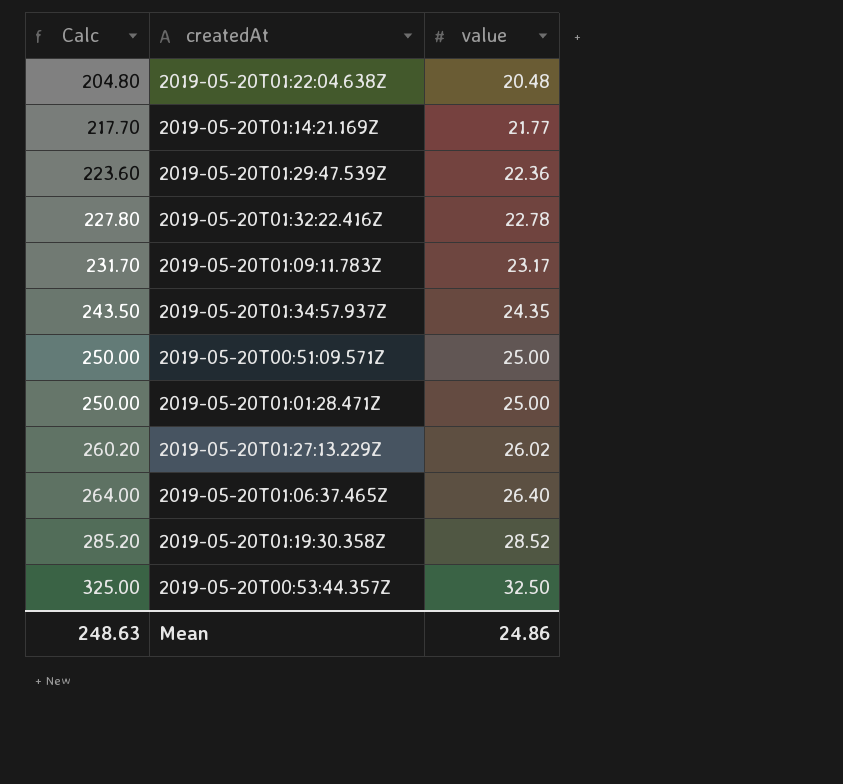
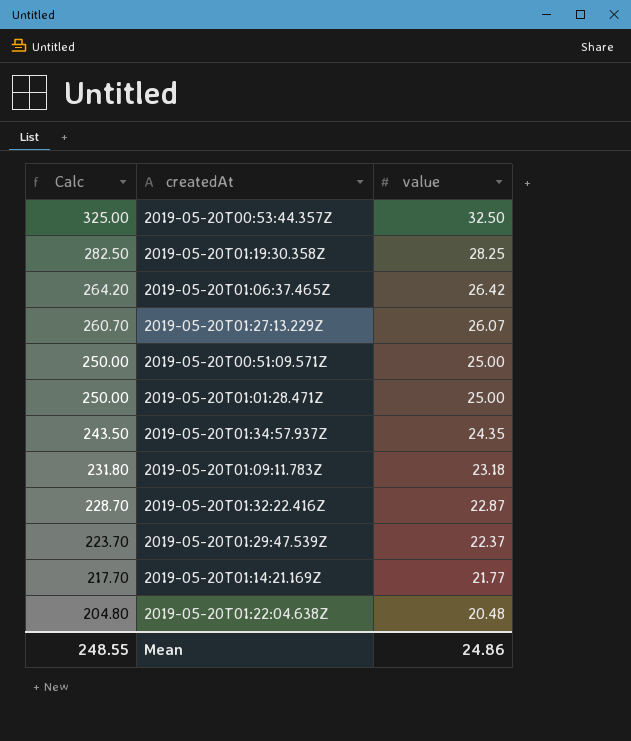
row order: Calc ascending -> Calc descending
2019-05-20T01:19:30.358Z | Calc: 285.20 -> 282.50
2019-05-20T01:19:30.358Z | value: 28.52 -> 28.25
2019-05-20T01:06:37.465Z | Calc: 264.00 -> 264.20
2019-05-20T01:06:37.465Z | value: 26.40 -> 26.42
2019-05-20T01:27:13.229Z | Calc: 260.20 -> 260.70
2019-05-20T01:27:13.229Z | value: 26.02 -> 26.07
2019-05-20T01:09:11.783Z | Calc: 231.70 -> 231.80
2019-05-20T01:09:11.783Z | value: 23.17 -> 23.18
2019-05-20T01:32:22.416Z | Calc: 227.80 -> 228.70
2019-05-20T01:32:22.416Z | value: 22.78 -> 22.87
2019-05-20T01:29:47.539Z | Calc: 223.60 -> 223.70
2019-05-20T01:29:47.539Z | value: 22.36 -> 22.37
Mean | Calc: 248.63 -> 248.55

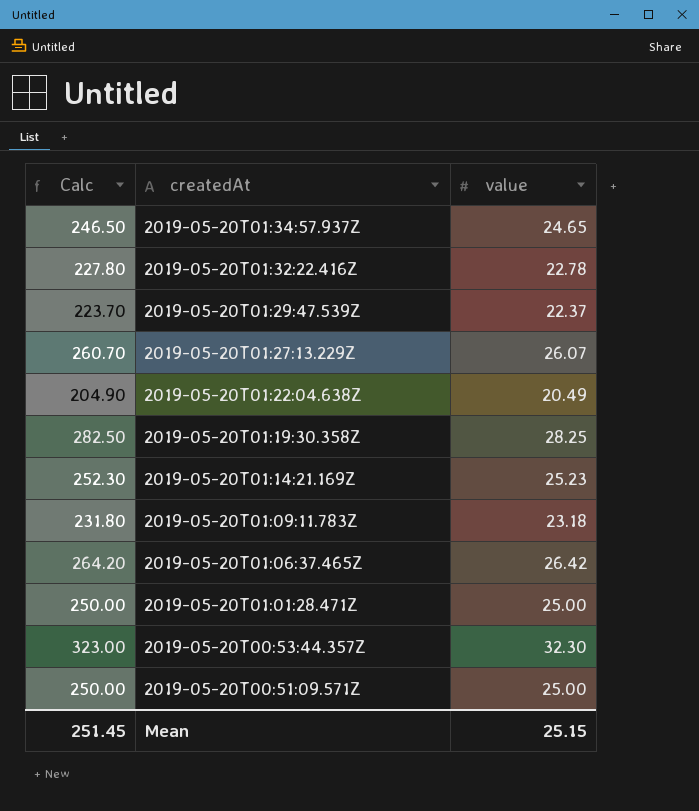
row order: Calc descending -> createdAt descending
2019-05-20T01:34:57.937Z | Calc: 243.50 -> 246.50
2019-05-20T01:34:57.937Z | value: 24.35 -> 24.65
2019-05-20T01:32:22.416Z | Calc: 228.70 -> 227.80
2019-05-20T01:32:22.416Z | value: 22.87 -> 22.78
2019-05-20T01:22:04.638Z | Calc: 204.80 -> 204.90
2019-05-20T01:22:04.638Z | value: 20.48 -> 20.49
2019-05-20T01:14:21.169Z | Calc: 217.70 -> 252.30
2019-05-20T01:14:21.169Z | value: 21.77 -> 25.23
2019-05-20T00:53:44.357Z | Calc: 325.00 -> 323.00
2019-05-20T00:53:44.357Z | value: 32.50 -> 32.30
Mean | Calc: 248.55 -> 251.45
Mean | value: 24.86 -> 25.15

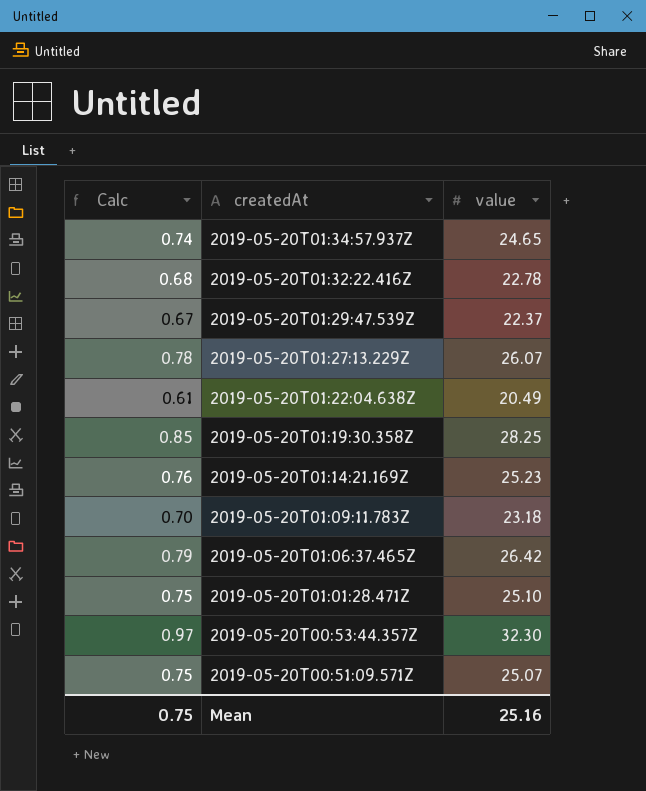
column Calc | formula: [value] * 10 -> [value] * 0.03
2019-05-20T01:01:28.471Z | value: 25.00 -> 25.10
2019-05-20T00:51:09.571Z | value: 25.00 -> 25.07
Mean | Calc: 251.45 -> 0.75
Mean | value: 25.15 -> 25.16

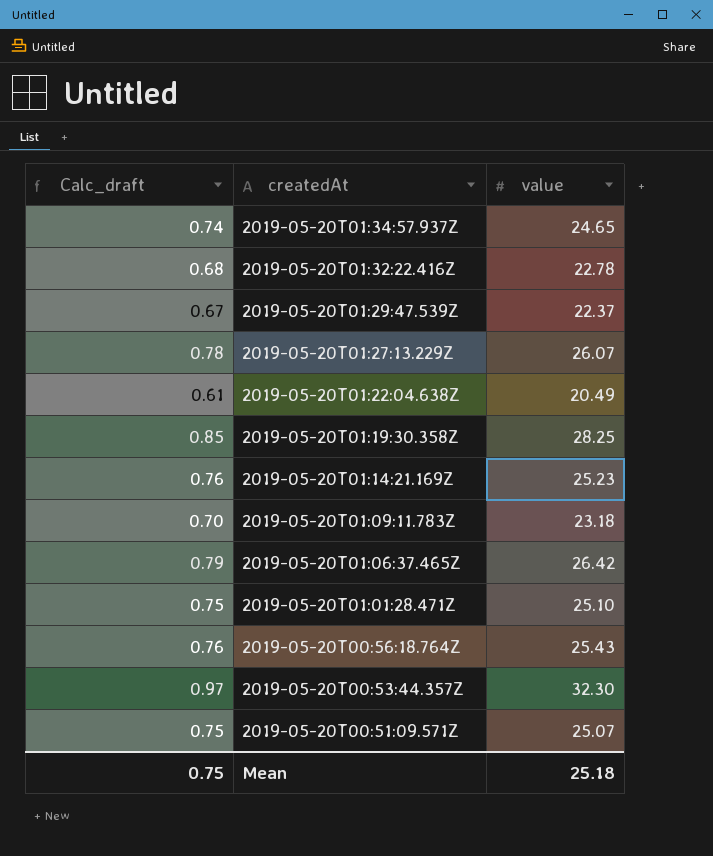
column name: Calc -> Calc_draft
row 2019-05-20T00:56:18.764Z: none -> 0.76 | 25.43
Mean | value: 25.16 -> 25.18

